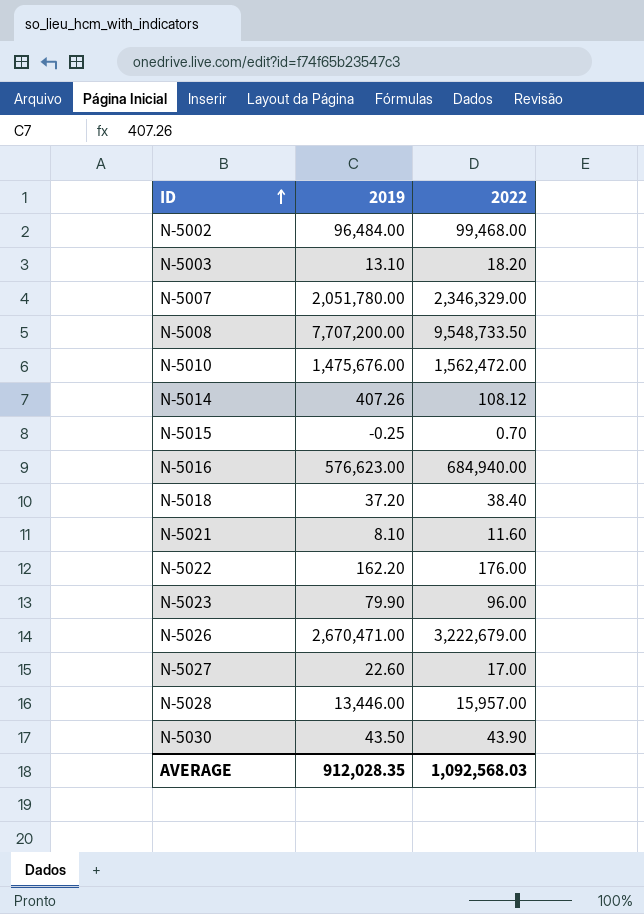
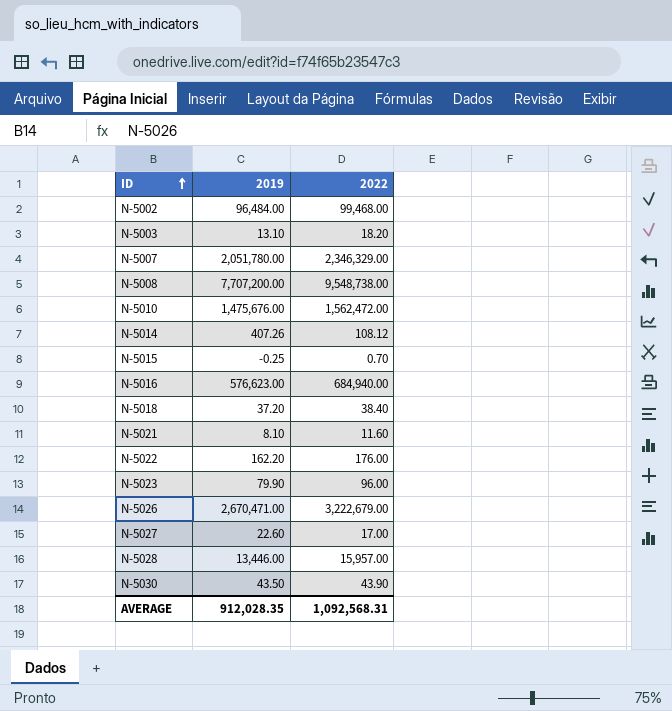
N-5008 | 2022: 9,548,733.50 -> 9,548,738.00
AVERAGE | 2022: 1,092,568.03 -> 1,092,568.31

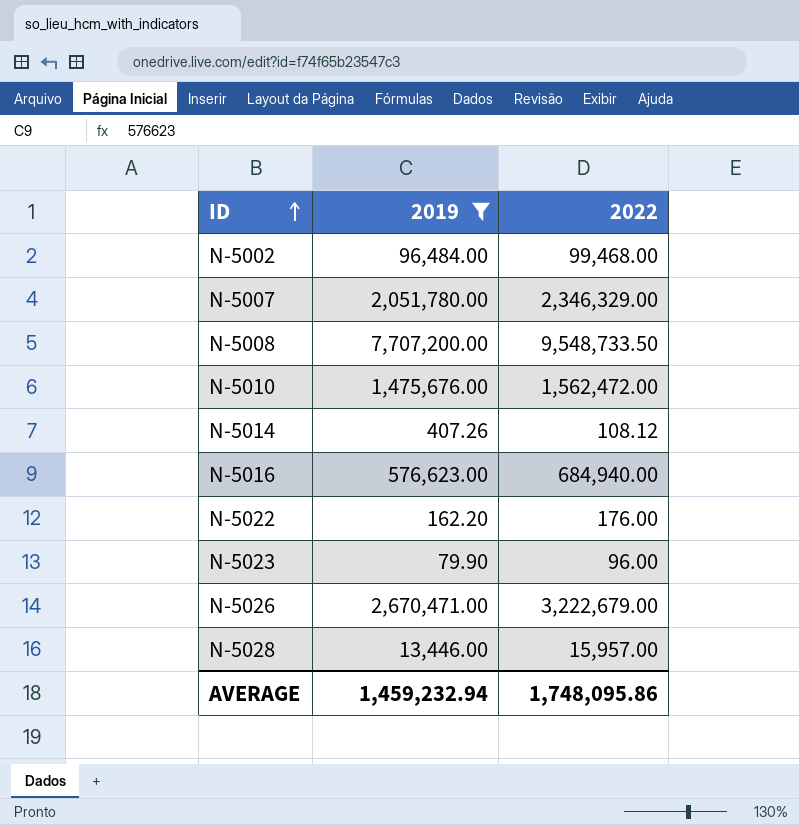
filter: none -> 2019 >= 79.90
N-5008 | 2022: 9,548,738.00 -> 9,548,733.50
AVERAGE | 2019: 912,028.35 -> 1,459,232.94
AVERAGE | 2022: 1,092,568.31 -> 1,748,095.86

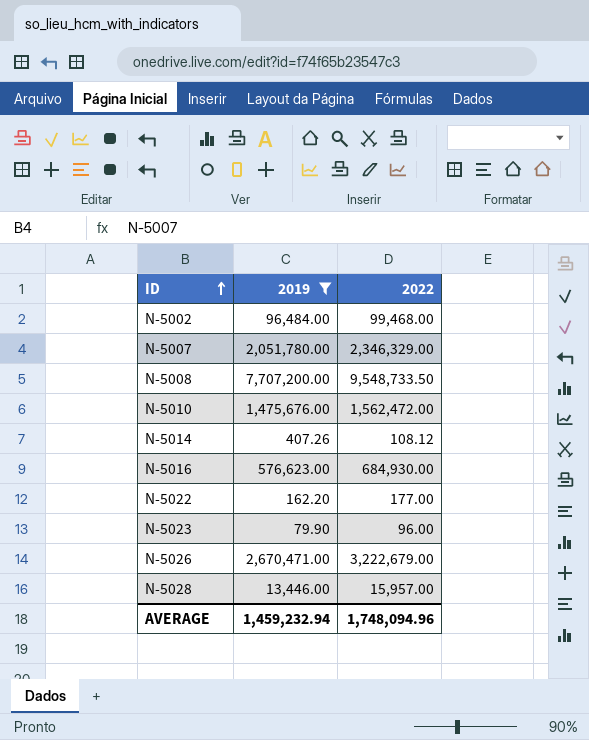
N-5016 | 2022: 684,940.00 -> 684,930.00
N-5022 | 2022: 176.00 -> 177.00
AVERAGE | 2022: 1,748,095.86 -> 1,748,094.96

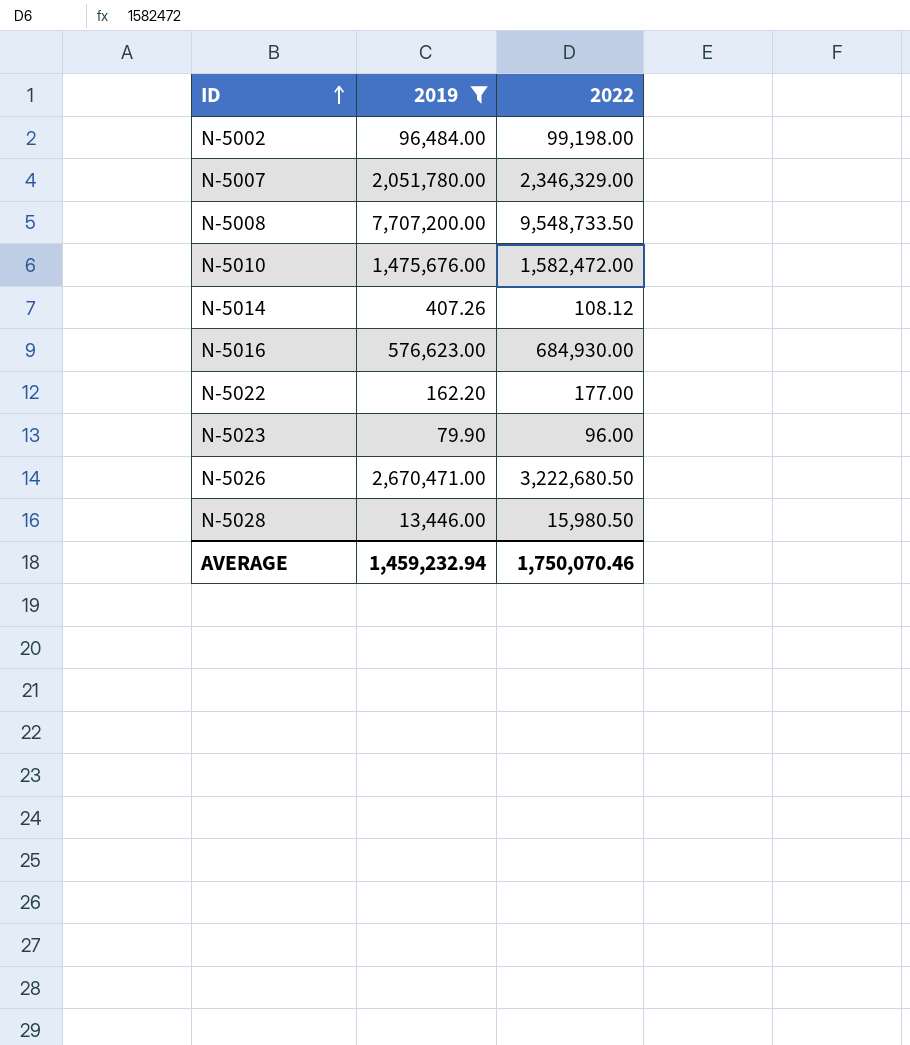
N-5002 | 2022: 99,468.00 -> 99,198.00
N-5010 | 2022: 1,562,472.00 -> 1,582,472.00
N-5026 | 2022: 3,222,679.00 -> 3,222,680.50
N-5028 | 2022: 15,957.00 -> 15,980.50
AVERAGE | 2022: 1,748,094.96 -> 1,750,070.46

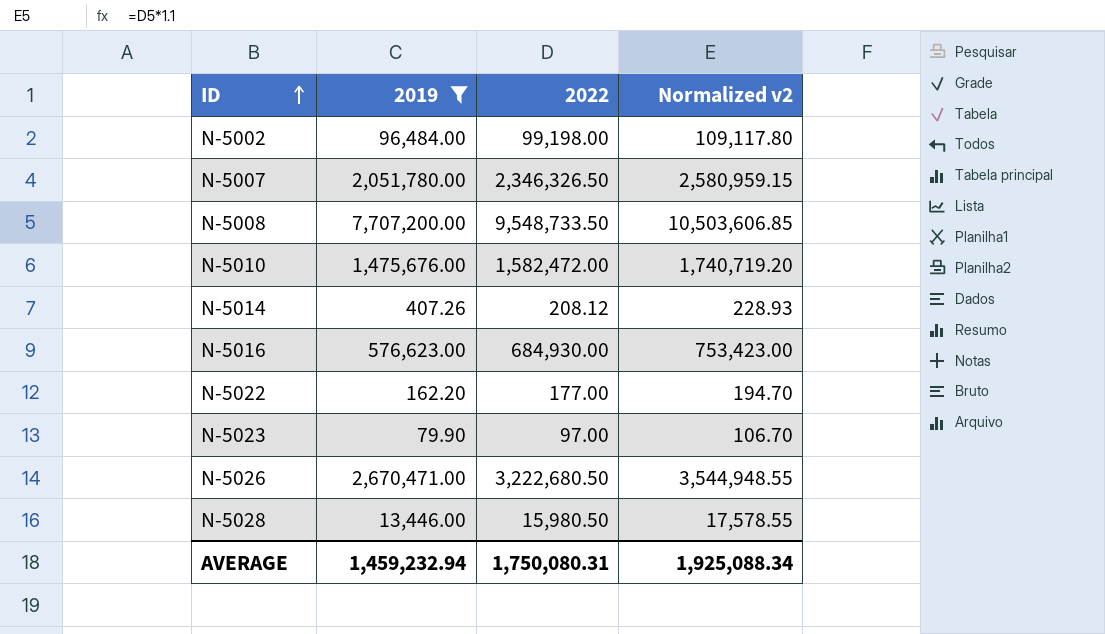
column Normalized v2 | formula: none -> [2022] * 1.1
N-5007 | 2022: 2,346,329.00 -> 2,346,326.50
N-5014 | 2022: 108.12 -> 208.12
N-5023 | 2022: 96.00 -> 97.00
AVERAGE | 2022: 1,750,070.46 -> 1,750,080.31

